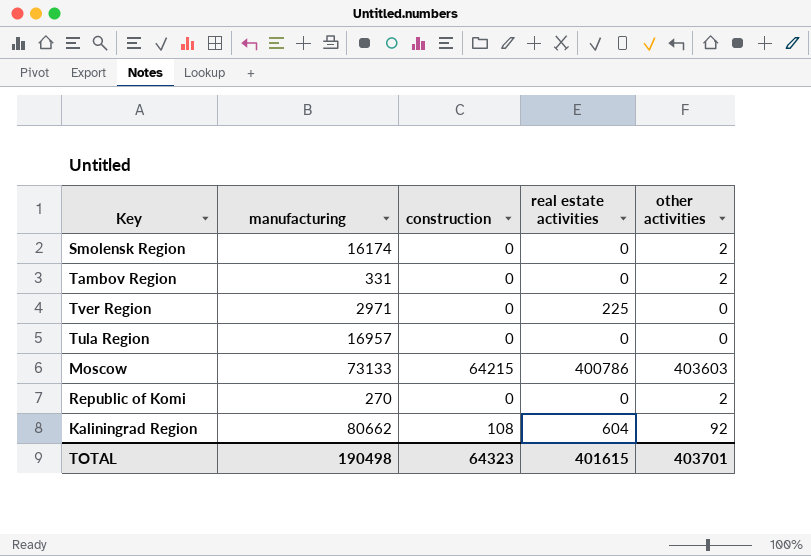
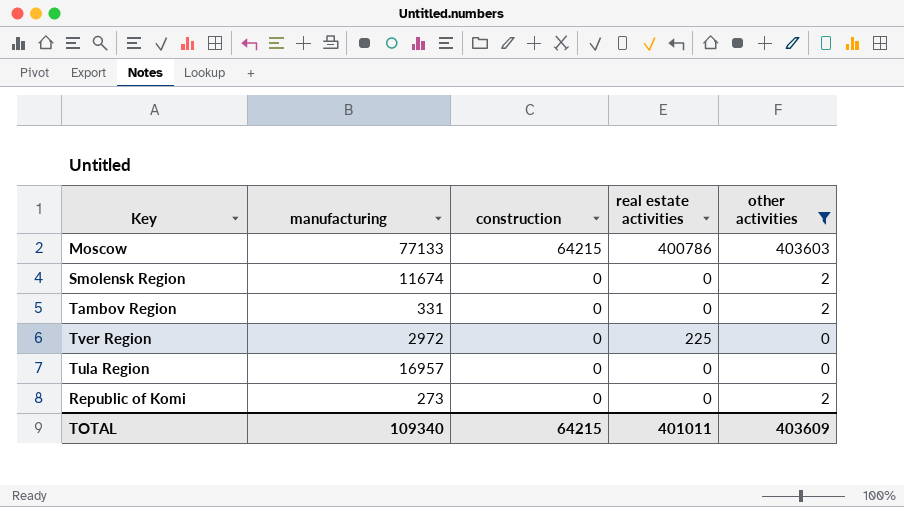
filter: none -> other activities != 92
row order: none -> construction descending
Moscow | manufacturing: 73133 -> 77133
Smolensk Region | manufacturing: 16174 -> 11674
Tver Region | manufacturing: 2971 -> 2972
Republic of Komi | manufacturing: 270 -> 273
TOTAL | manufacturing: 190498 -> 109340
TOTAL | construction: 64323 -> 64215
TOTAL | real estate activities: 401615 -> 401011
TOTAL | other activities: 403701 -> 403609

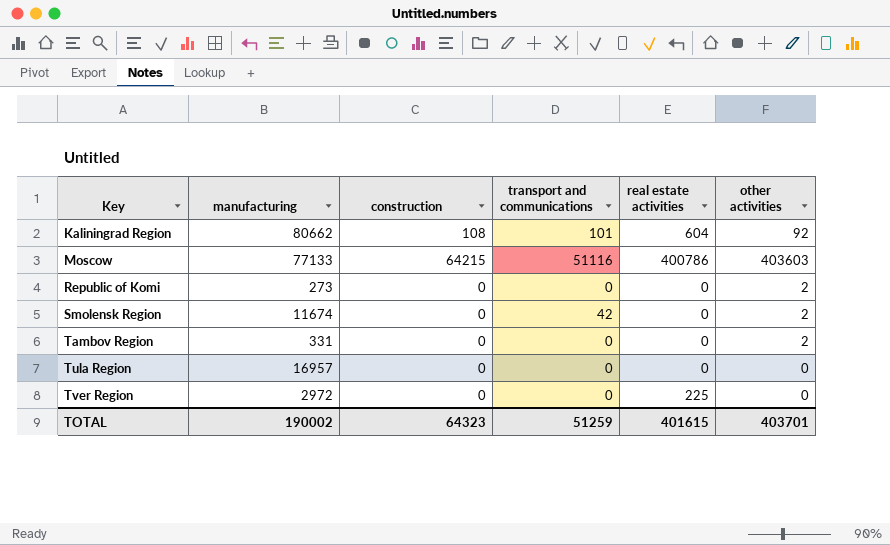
filter: other activities != 92 -> none
row order: construction descending -> Key ascending
column transport and communications | position: none -> 4
TOTAL | manufacturing: 109340 -> 190002
TOTAL | construction: 64215 -> 64323
TOTAL | real estate activities: 401011 -> 401615
TOTAL | other activities: 403609 -> 403701

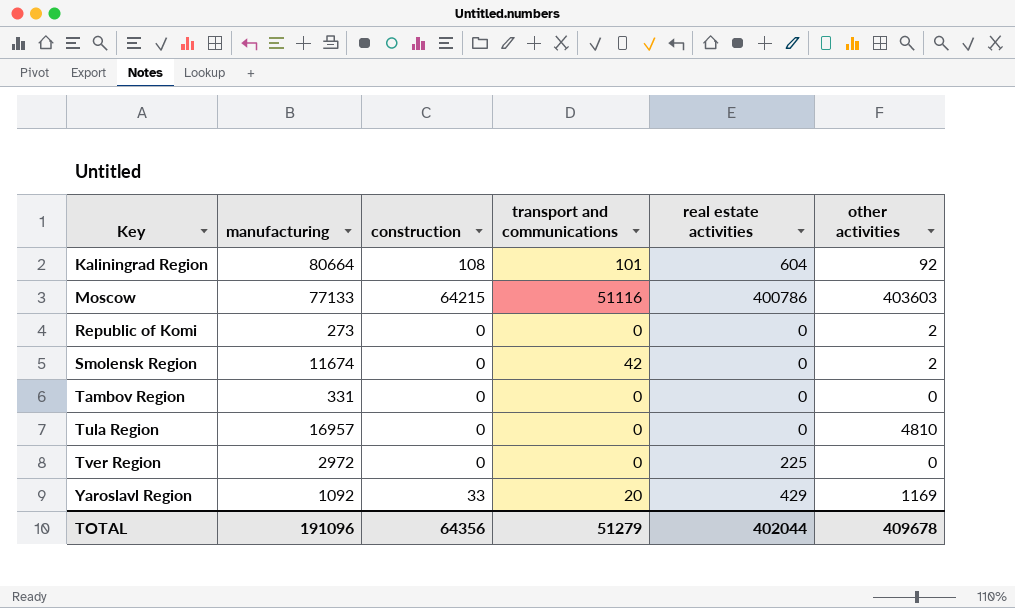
Kaliningrad Region | manufacturing: 80662 -> 80664
Tambov Region | other activities: 2 -> 0
Tula Region | other activities: 0 -> 4810
row Yaroslavl Region: none -> 1092 | 33 | 20 | 429 | 1169
TOTAL | manufacturing: 190002 -> 191096
TOTAL | construction: 64323 -> 64356
TOTAL | transport and communications: 51259 -> 51279
TOTAL | real estate activities: 401615 -> 402044
TOTAL | other activities: 403701 -> 409678

